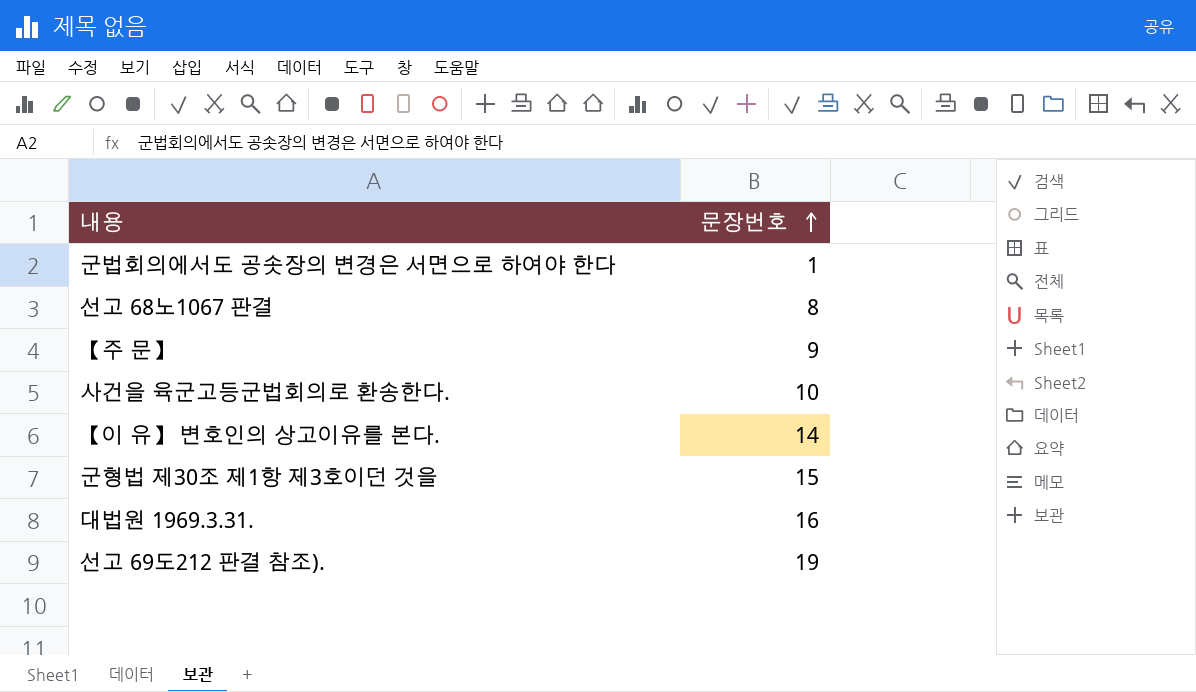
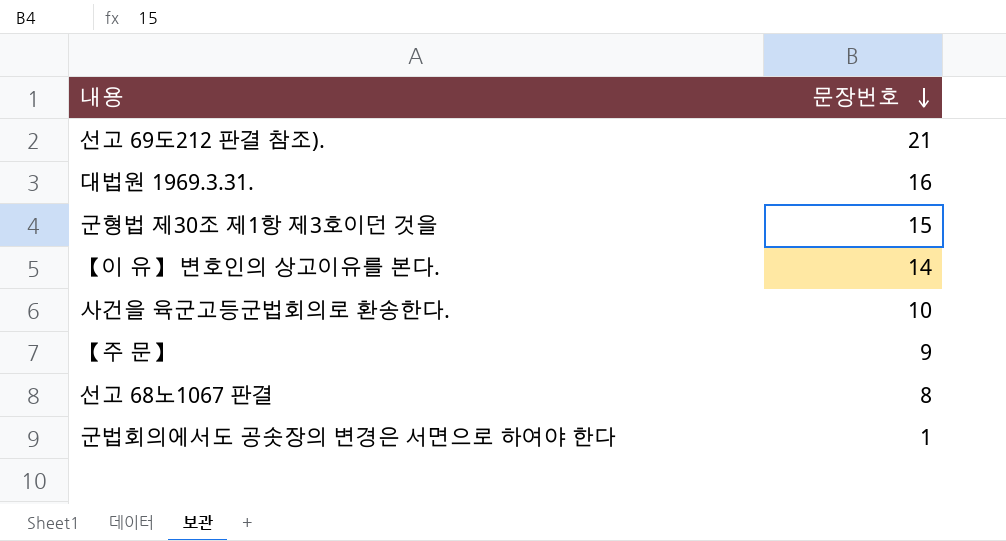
row order: 문장번호 ascending -> 문장번호 descending
선고 69도212 판결 참조). | 문장번호: 19 -> 21

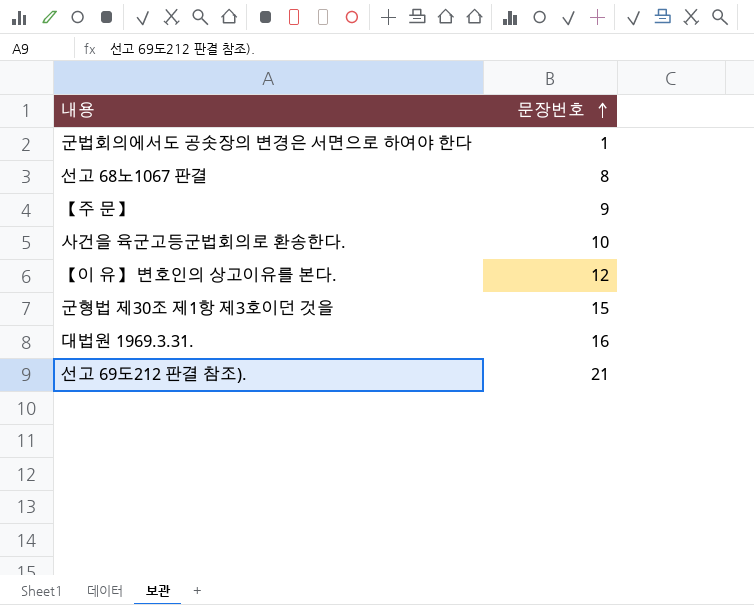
row order: 문장번호 descending -> 문장번호 ascending
【이 유】 변호인의 상고이유를 본다. | 문장번호: 14 -> 12

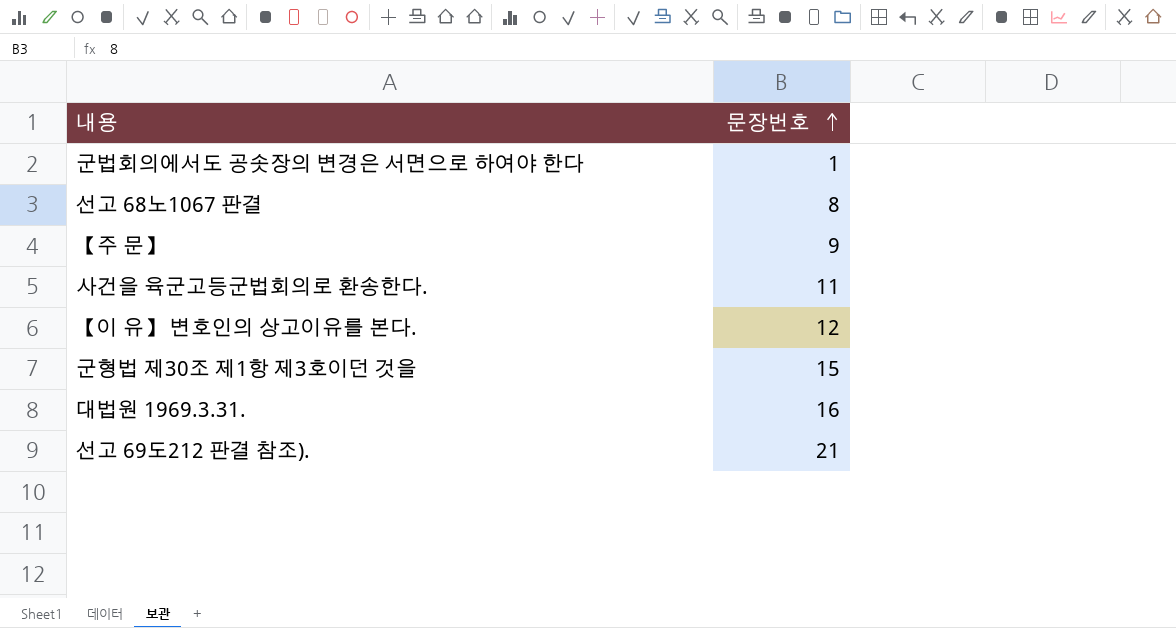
사건을 육군고등군법회의로 환송한다. | 문장번호: 10 -> 11

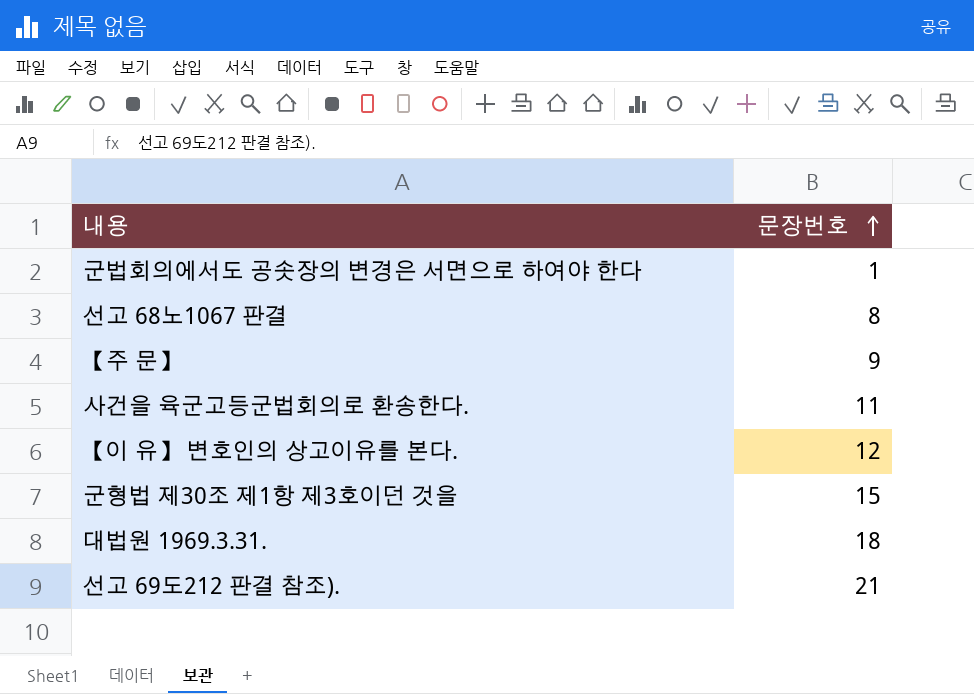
대법원 1969.3.31. | 문장번호: 16 -> 18

